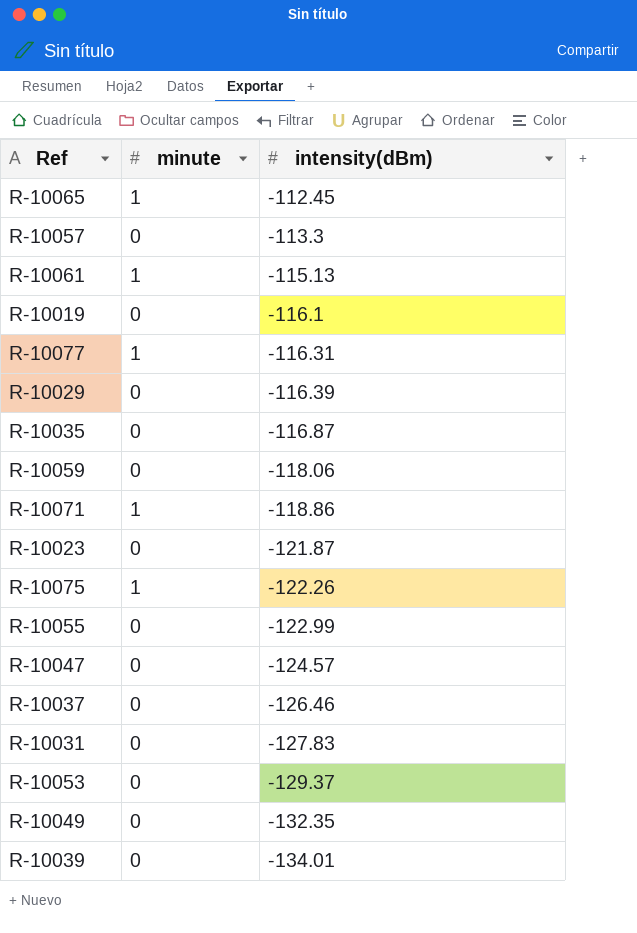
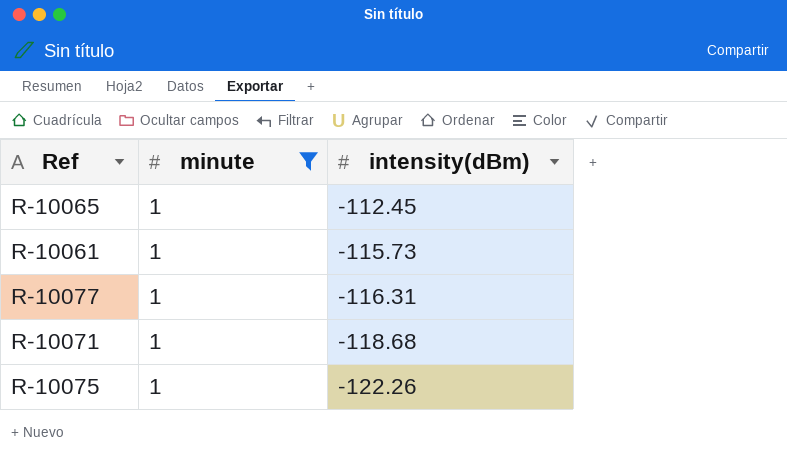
filter: none -> minute = 1
R-10061 | intensity(dBm): -115.13 -> -115.73
R-10071 | intensity(dBm): -118.86 -> -118.68

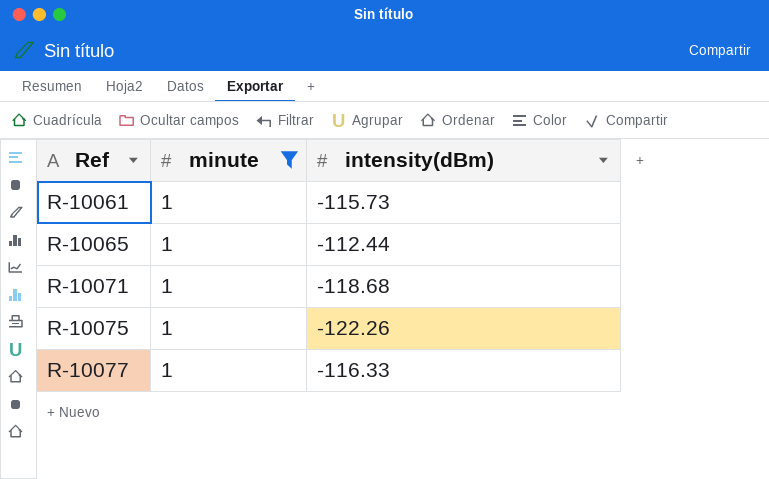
row order: intensity(dBm) descending -> Ref ascending
R-10065 | intensity(dBm): -112.45 -> -112.44
R-10077 | intensity(dBm): -116.31 -> -116.33

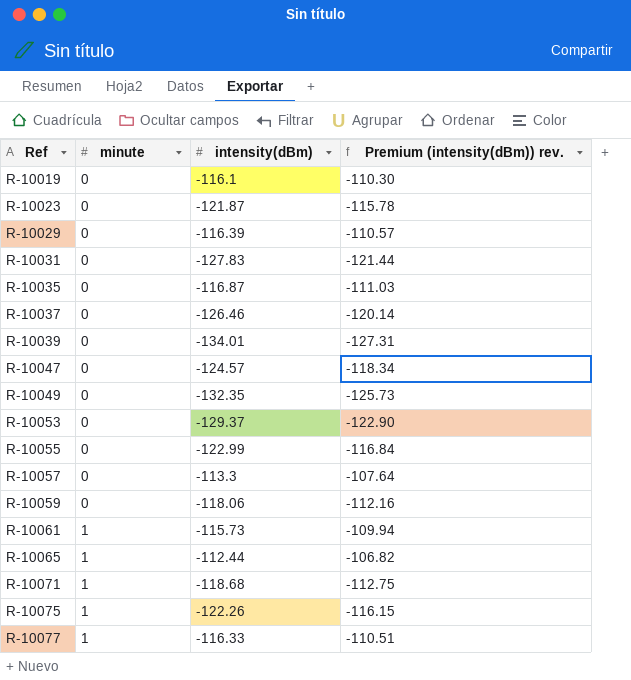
filter: minute = 1 -> none
column Premium (intensity(dBm)) rev. | formula: none -> [intensity(dBm)] * 0.95

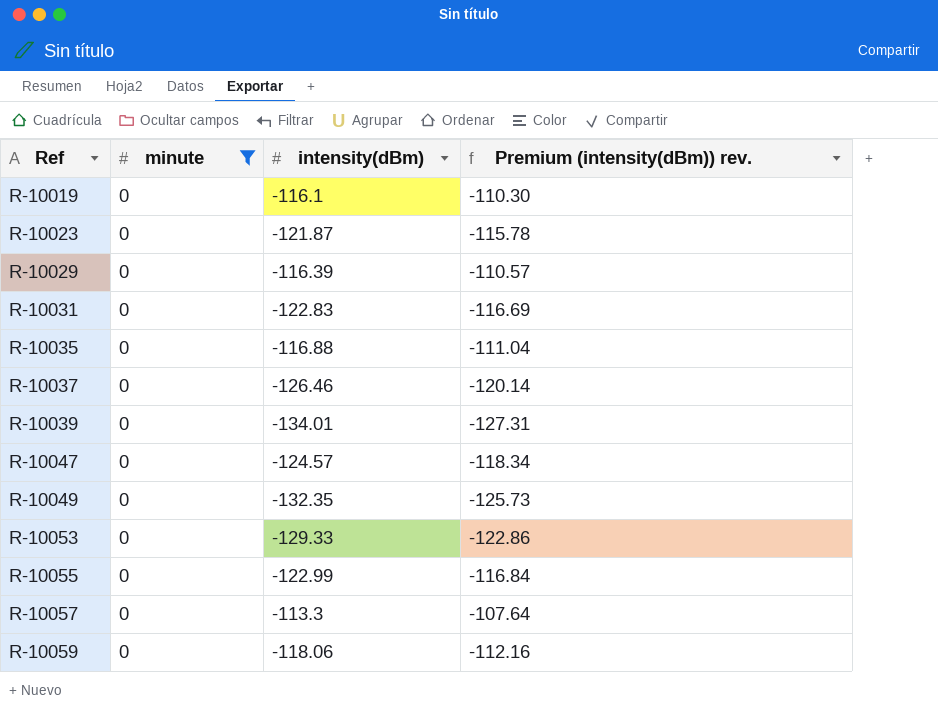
filter: none -> minute = 0
R-10031 | intensity(dBm): -127.83 -> -122.83
R-10031 | Premium (intensity(dBm)) rev.: -121.44 -> -116.69
R-10035 | intensity(dBm): -116.87 -> -116.88
R-10035 | Premium (intensity(dBm)) rev.: -111.03 -> -111.04
R-10053 | intensity(dBm): -129.37 -> -129.33
R-10053 | Premium (intensity(dBm)) rev.: -122.90 -> -122.86

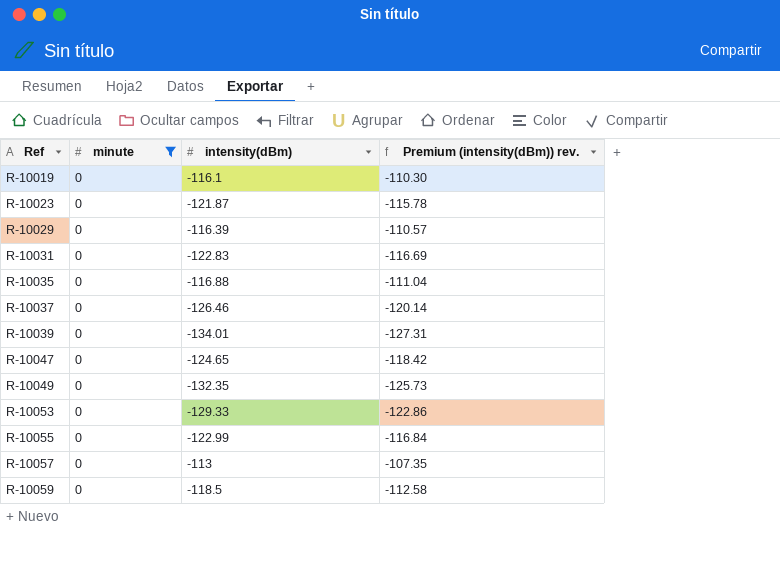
R-10047 | intensity(dBm): -124.57 -> -124.65
R-10047 | Premium (intensity(dBm)) rev.: -118.34 -> -118.42
R-10057 | intensity(dBm): -113.3 -> -113
R-10057 | Premium (intensity(dBm)) rev.: -107.64 -> -107.35
R-10059 | intensity(dBm): -118.06 -> -118.5
R-10059 | Premium (intensity(dBm)) rev.: -112.16 -> -112.58

